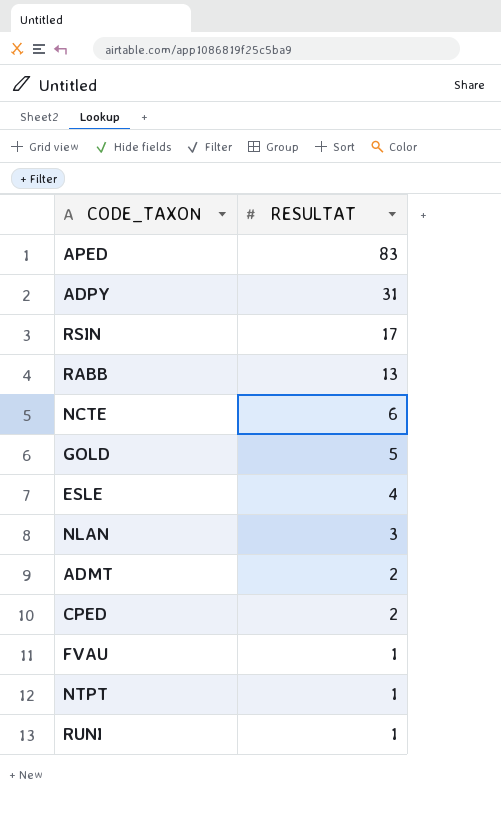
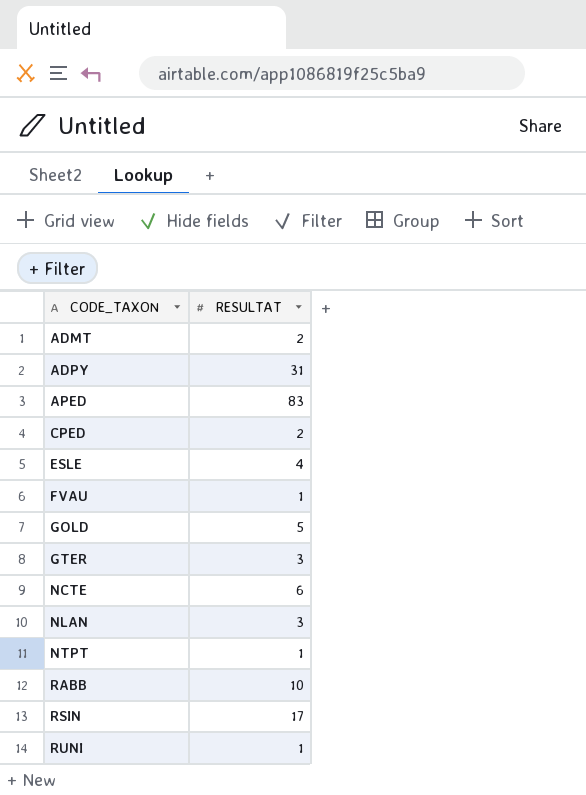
row order: RESULTAT descending -> CODE_TAXON ascending
row GTER: none -> 3
RABB | RESULTAT: 13 -> 10

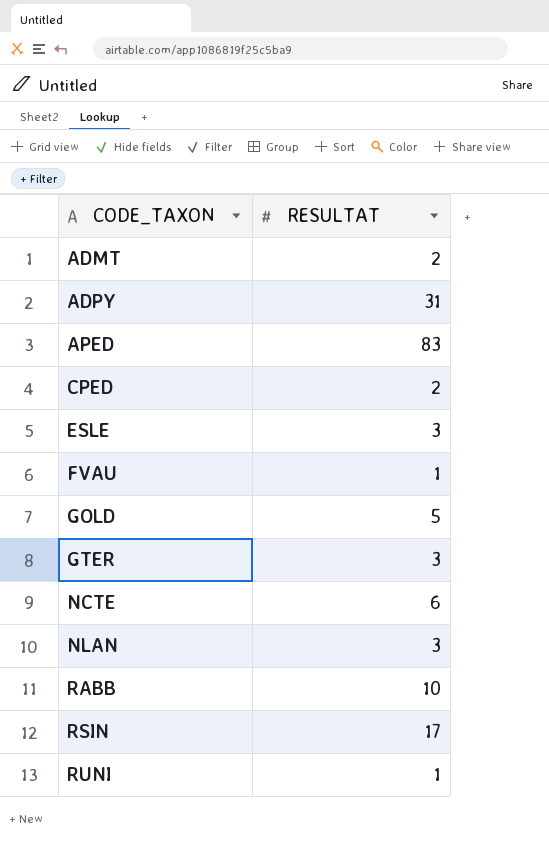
row NTPT: 1 -> none
ESLE | RESULTAT: 4 -> 3

